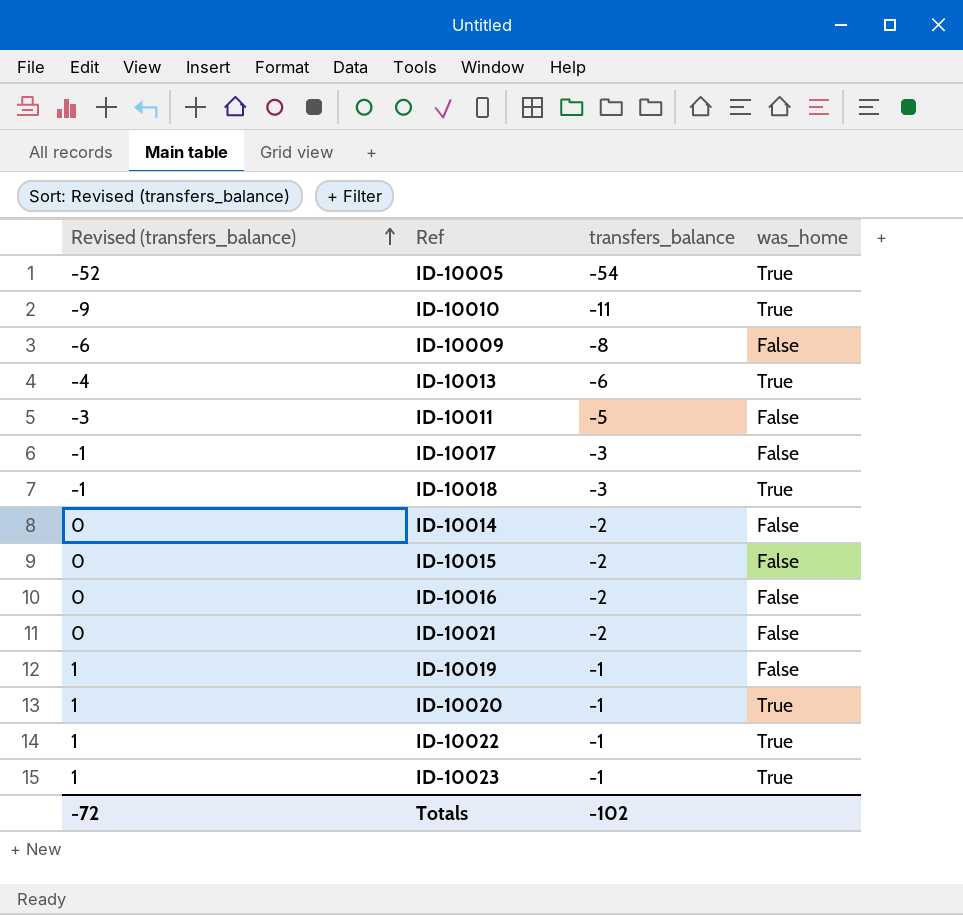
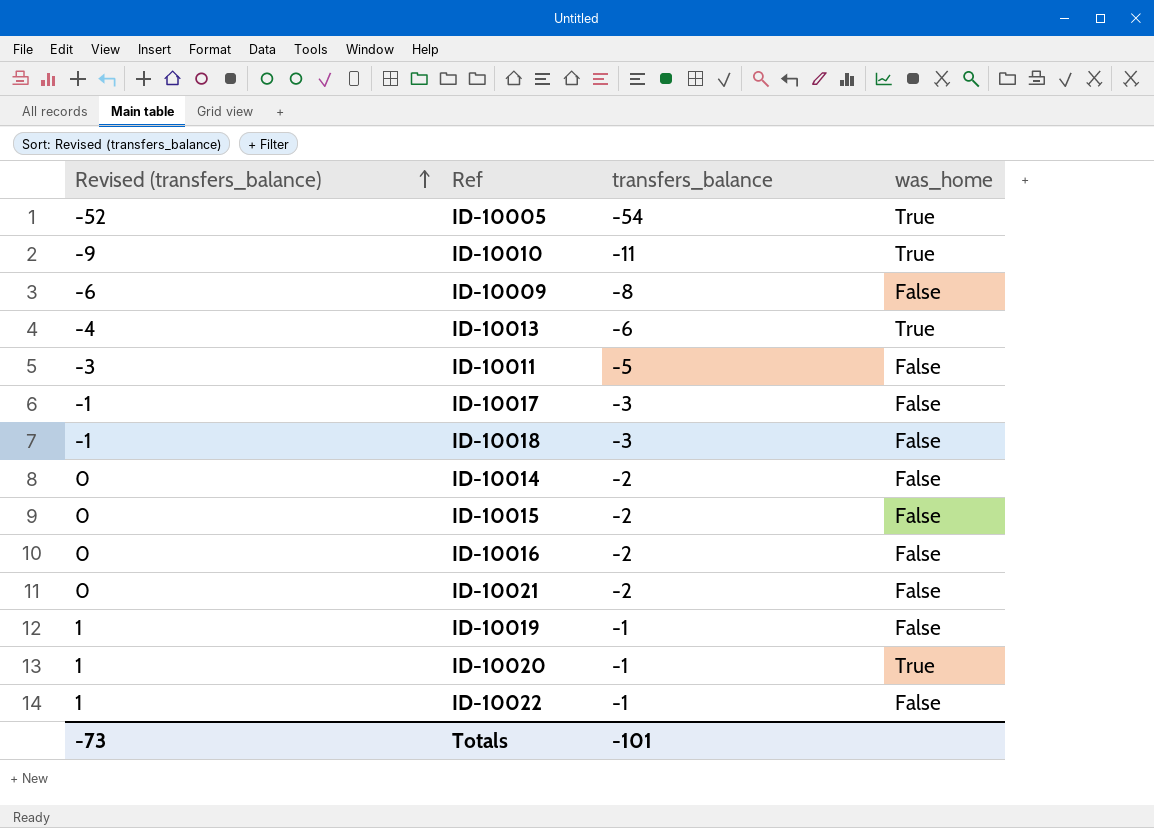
row ID-10023: 1 | -1 | True -> none
ID-10018 | was_home: True -> False
ID-10022 | was_home: True -> False
Totals | Revised (transfers_balance): -72 -> -73
Totals | transfers_balance: -102 -> -101

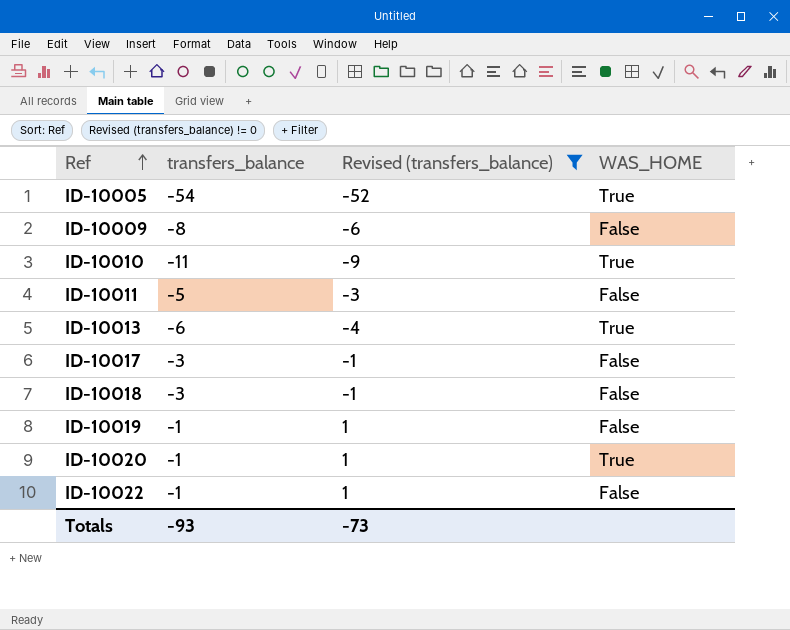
filter: none -> Revised (transfers_balance) != 0
row order: Revised (transfers_balance) ascending -> Ref ascending
column Revised (transfers_balance) | position: 1 -> 3
column name: was_home -> WAS_HOME
Totals | transfers_balance: -101 -> -93

